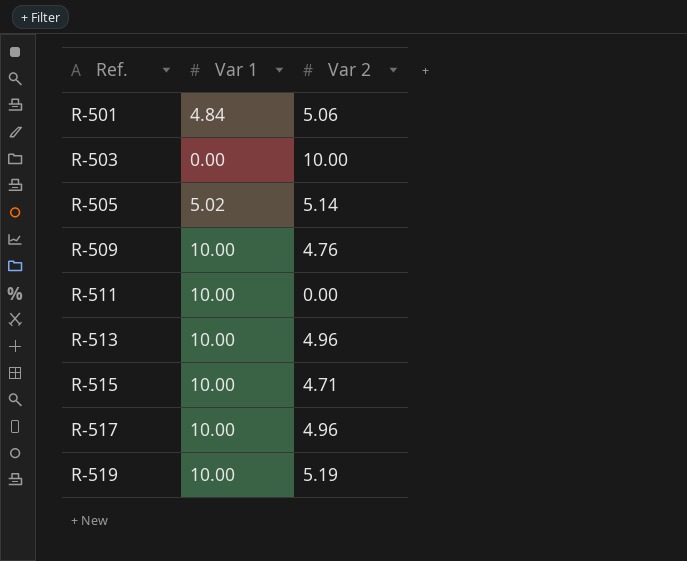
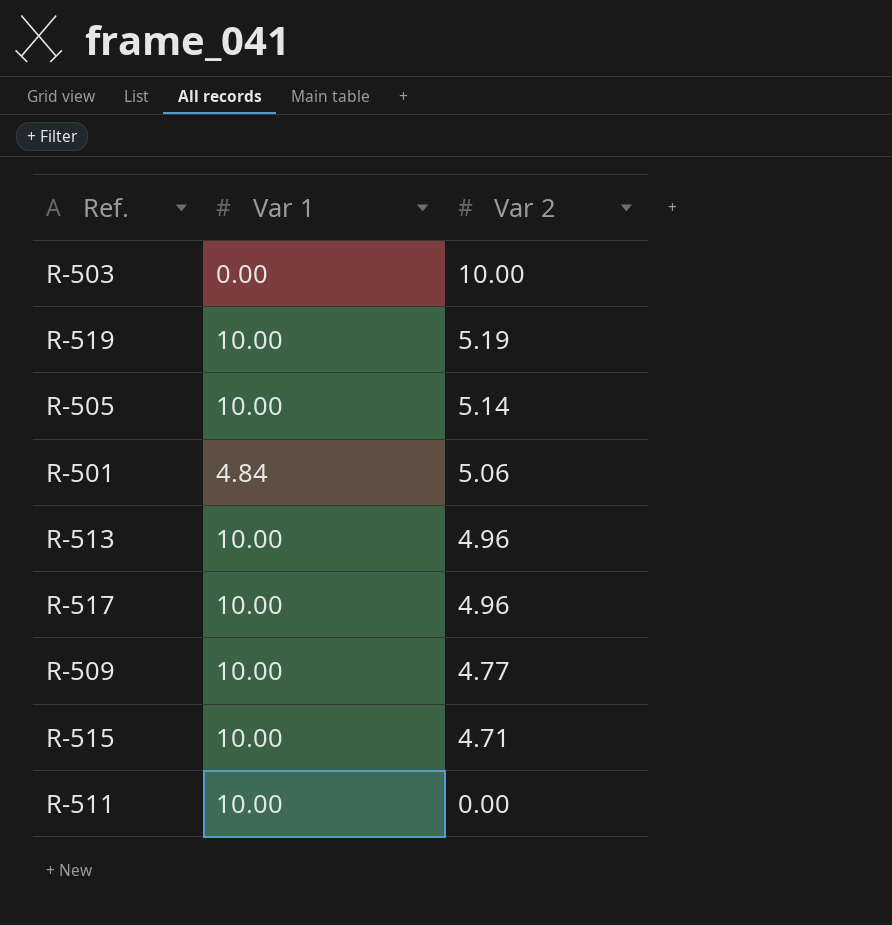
row order: Ref. ascending -> Var 2 descending
R-505 | Var 1: 5.02 -> 10.00
R-509 | Var 2: 4.76 -> 4.77

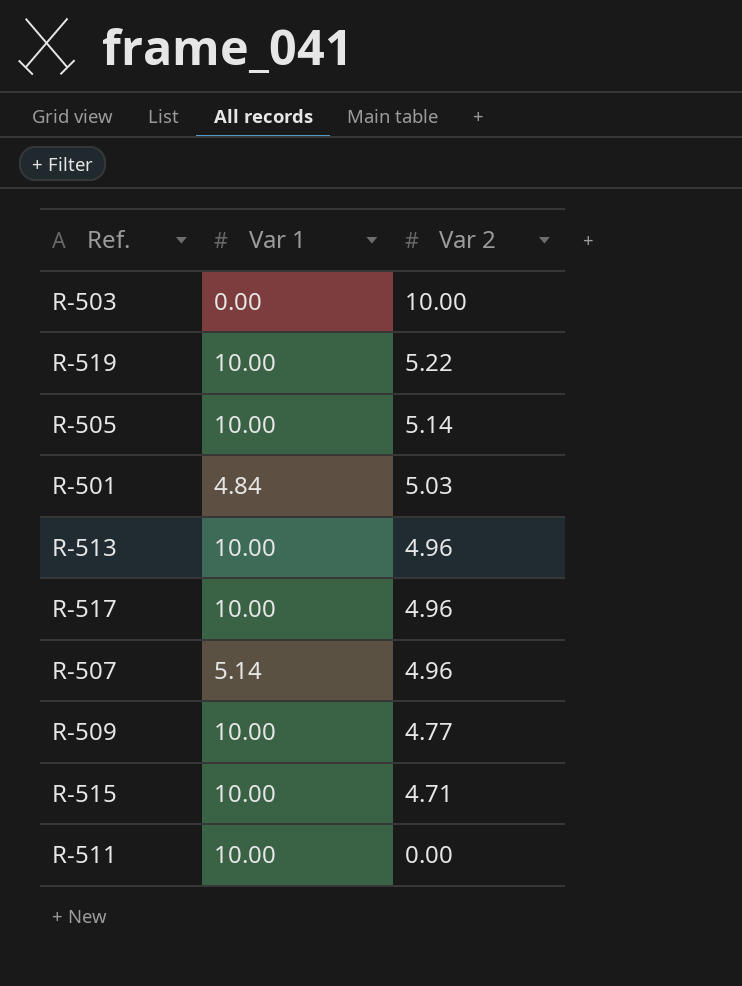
R-519 | Var 2: 5.19 -> 5.22
R-501 | Var 2: 5.06 -> 5.03
row R-507: none -> 5.14 | 4.96

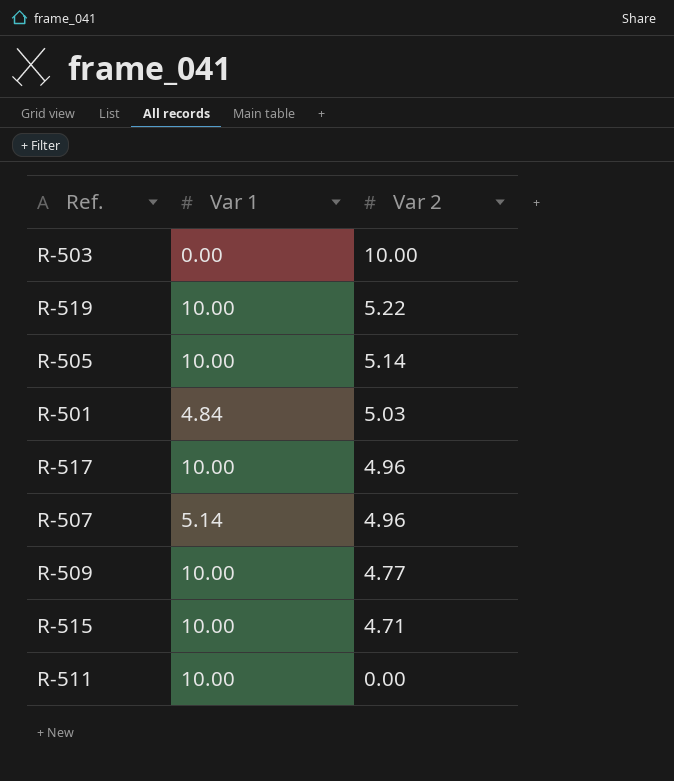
row R-513: 10.00 | 4.96 -> none

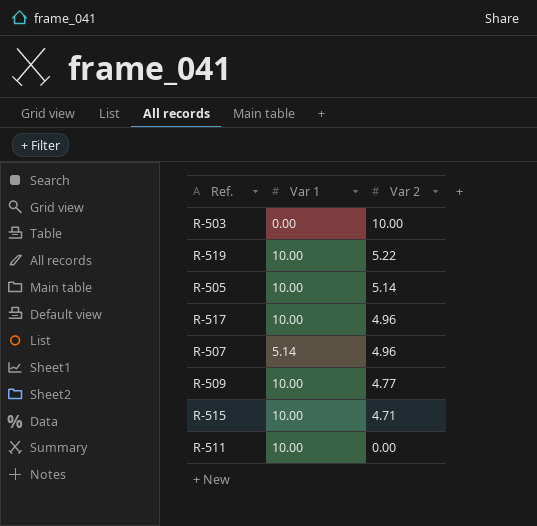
row R-501: 4.84 | 5.03 -> none

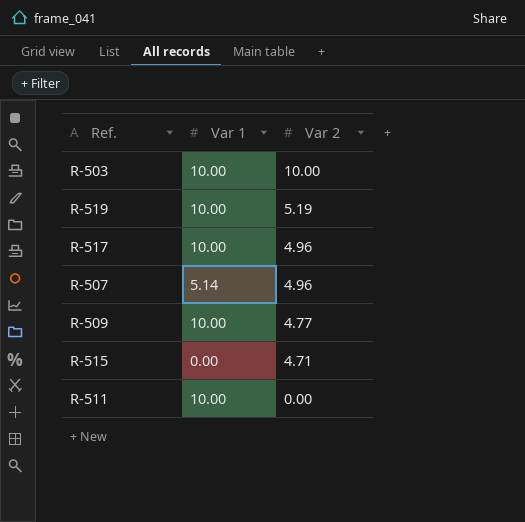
row R-505: 10.00 | 5.14 -> none
R-503 | Var 1: 0.00 -> 10.00
R-519 | Var 2: 5.22 -> 5.19
R-515 | Var 1: 10.00 -> 0.00

